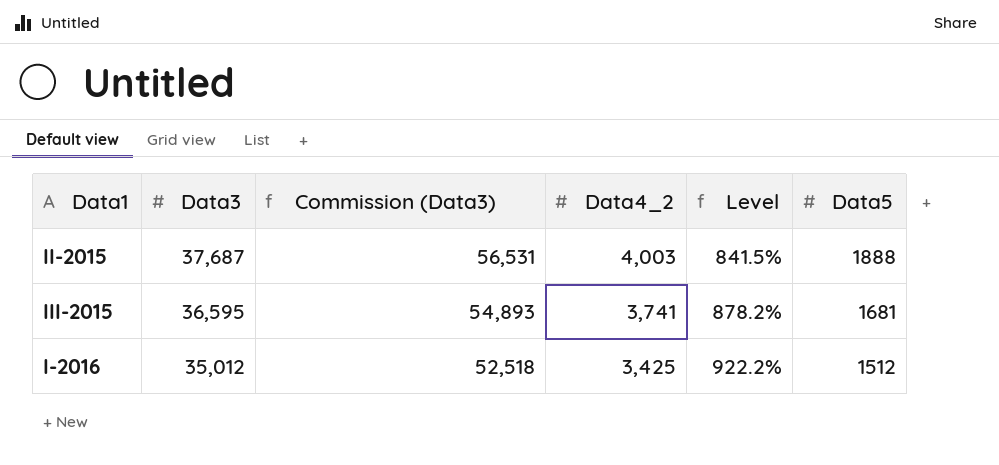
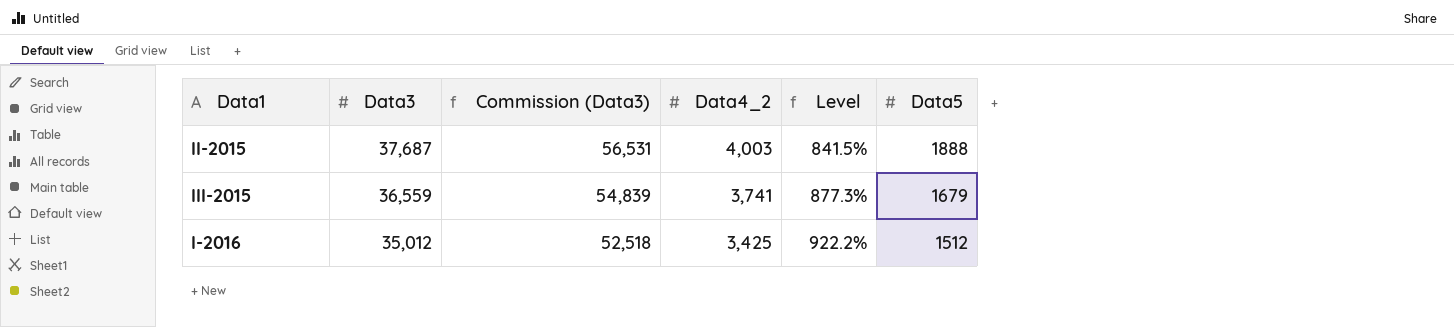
III-2015 | Data3: 36,595 -> 36,559
III-2015 | Commission (Data3): 54,893 -> 54,839
III-2015 | Level: 878.2% -> 877.3%
III-2015 | Data5: 1681 -> 1679

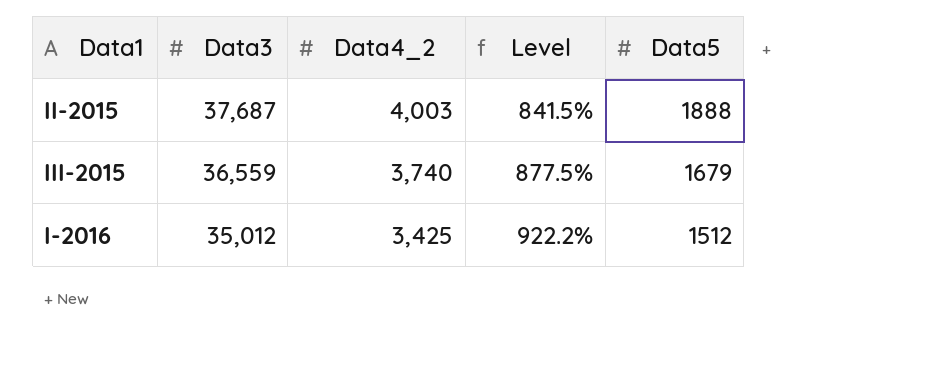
column Commission (Data3) | formula: [Data3] * 1.5 -> none
III-2015 | Data4_2: 3,741 -> 3,740
III-2015 | Level: 877.3% -> 877.5%

